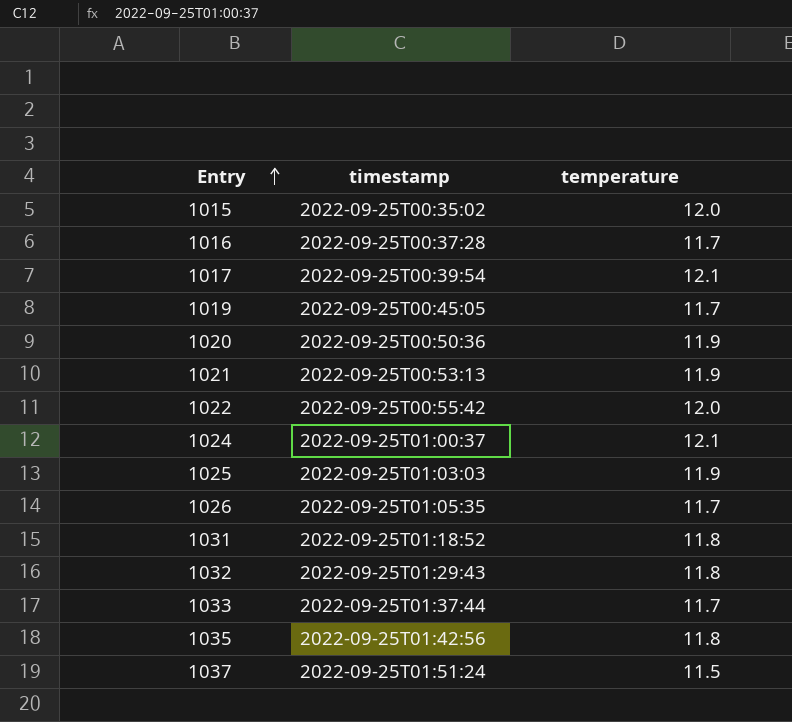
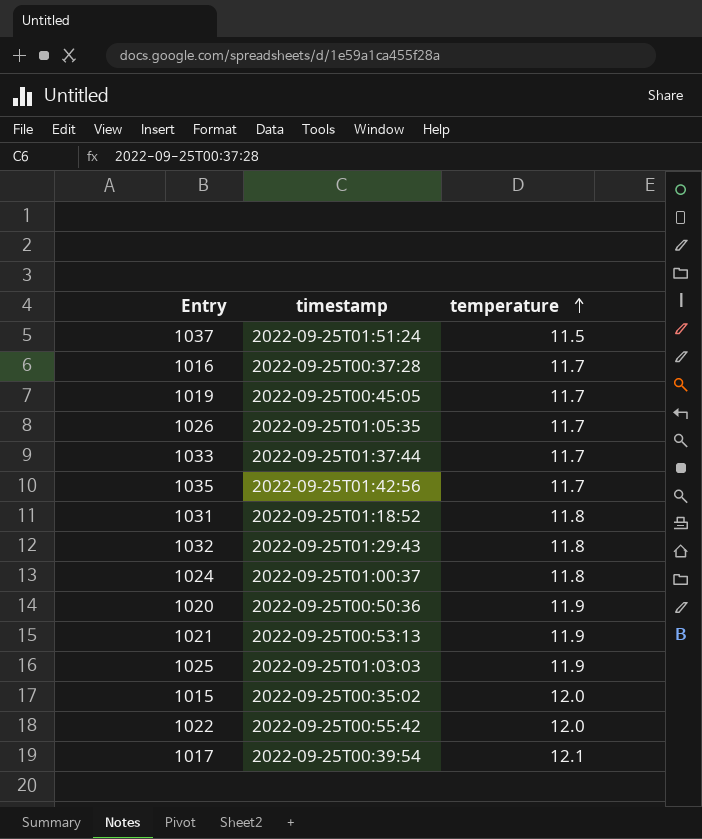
row order: Entry ascending -> temperature ascending
1035 | temperature: 11.8 -> 11.7
1024 | temperature: 12.1 -> 11.8

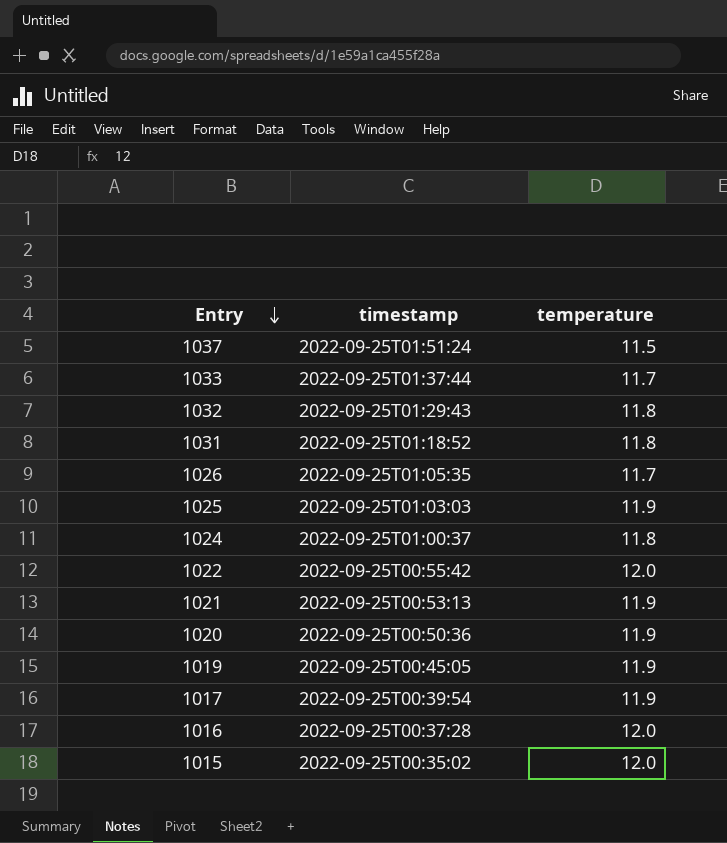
row order: temperature ascending -> Entry descending
row 1035: 2022-09-25T01:42:56 | 11.7 -> none
1019 | temperature: 11.7 -> 11.9
1017 | temperature: 12.1 -> 11.9
1016 | temperature: 11.7 -> 12.0

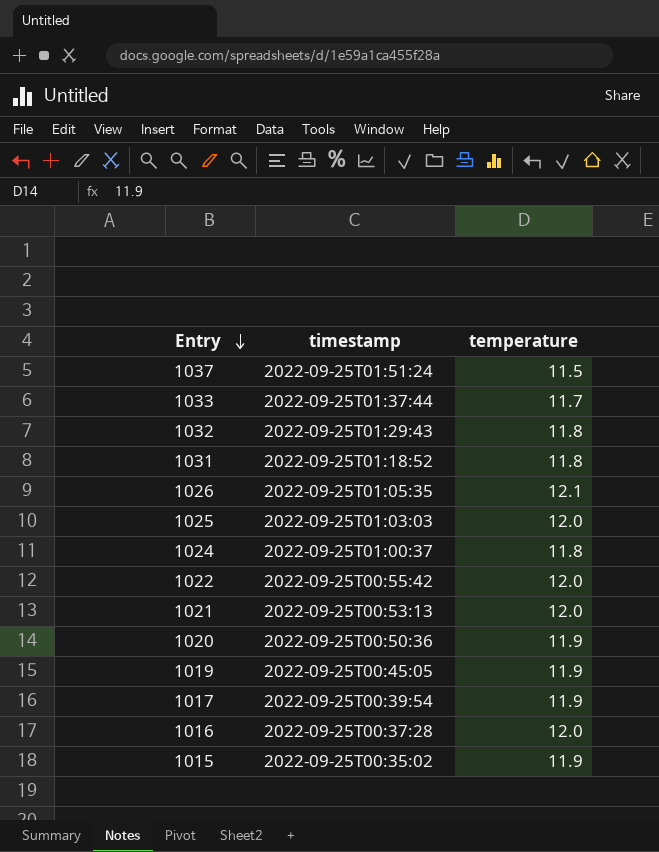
1026 | temperature: 11.7 -> 12.1
1025 | temperature: 11.9 -> 12.0
1021 | temperature: 11.9 -> 12.0
1015 | temperature: 12.0 -> 11.9

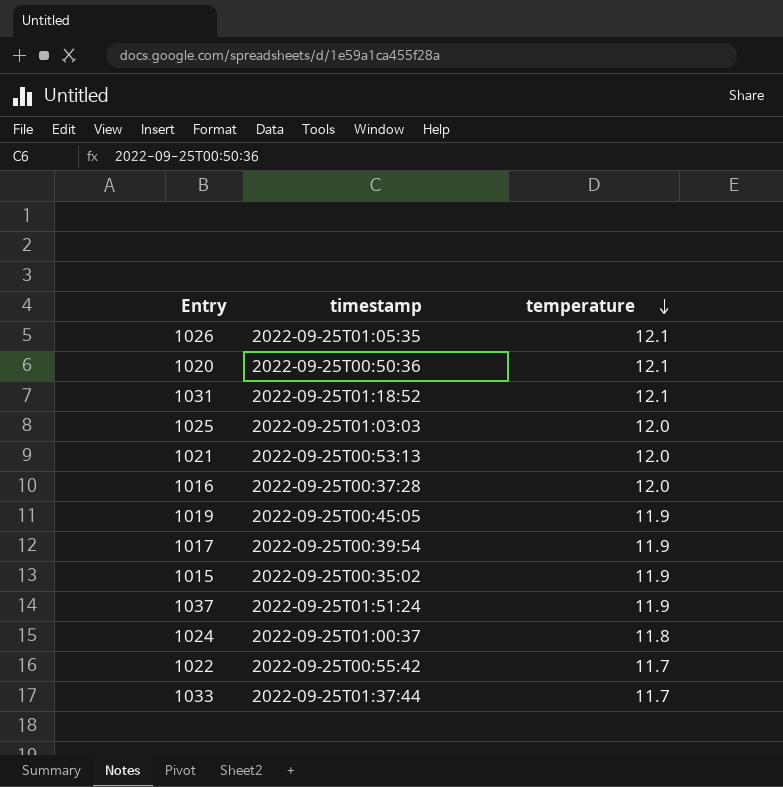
row order: Entry descending -> temperature descending
row 1032: 2022-09-25T01:29:43 | 11.8 -> none
1020 | temperature: 11.9 -> 12.1
1031 | temperature: 11.8 -> 12.1
1037 | temperature: 11.5 -> 11.9
1022 | temperature: 12.0 -> 11.7

